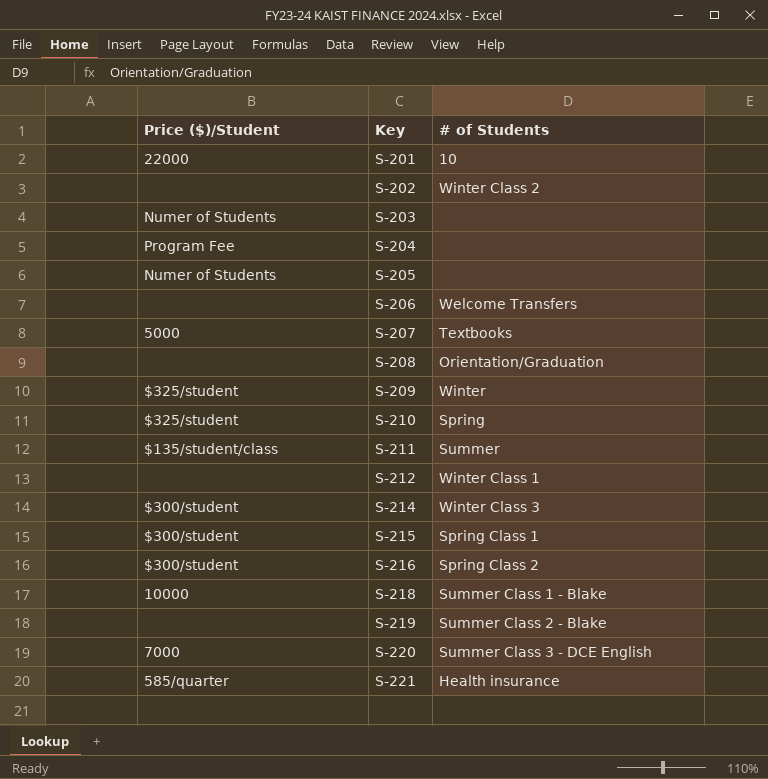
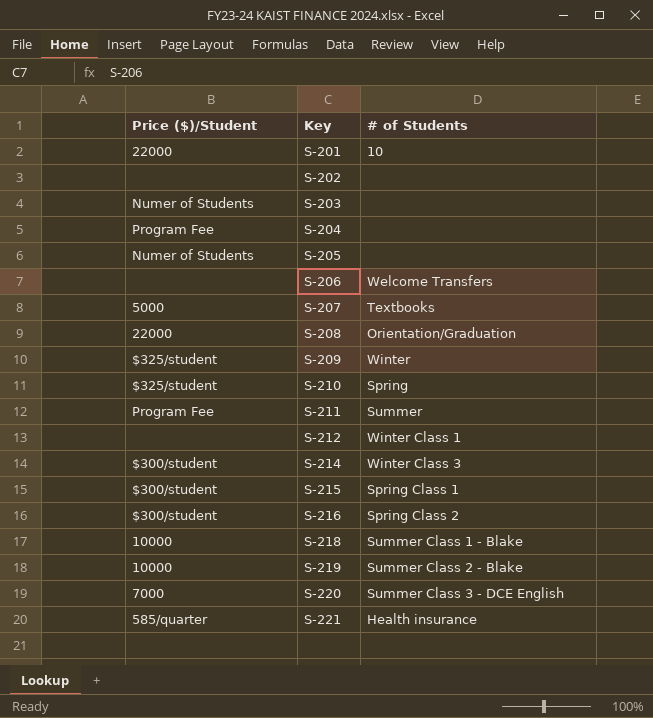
S-202 | # of Students: Winter Class 2 -> none
S-208 | Price ($)/Student: none -> 22000
S-211 | Price ($)/Student: $135/student/class -> Program Fee
S-219 | Price ($)/Student: none -> 10000

